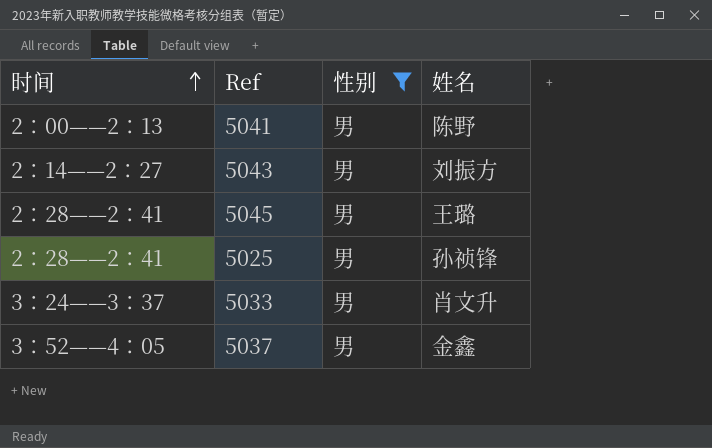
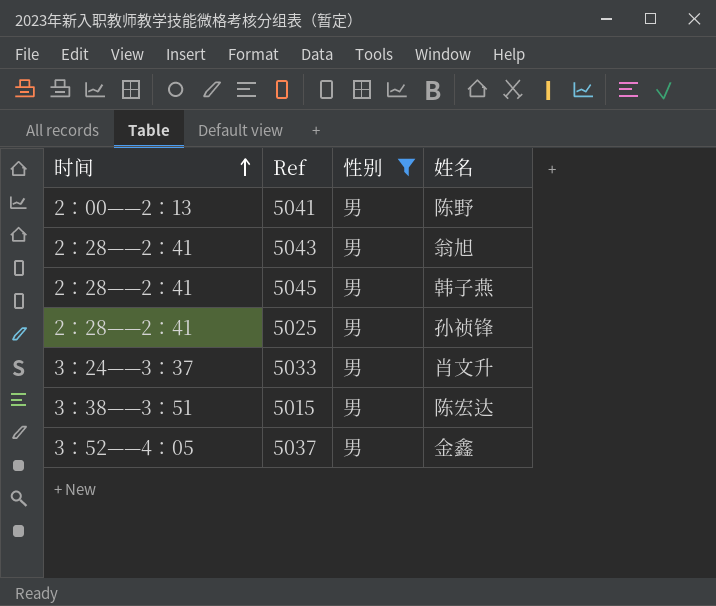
5043 | 时间: 2：14——2：27 -> 2：28——2：41
5043 | 姓名: 刘振方 -> 翁旭
5045 | 姓名: 王璐 -> 韩子燕
row 5015: none -> 3：38——3：51 | 男 | 陈宏达

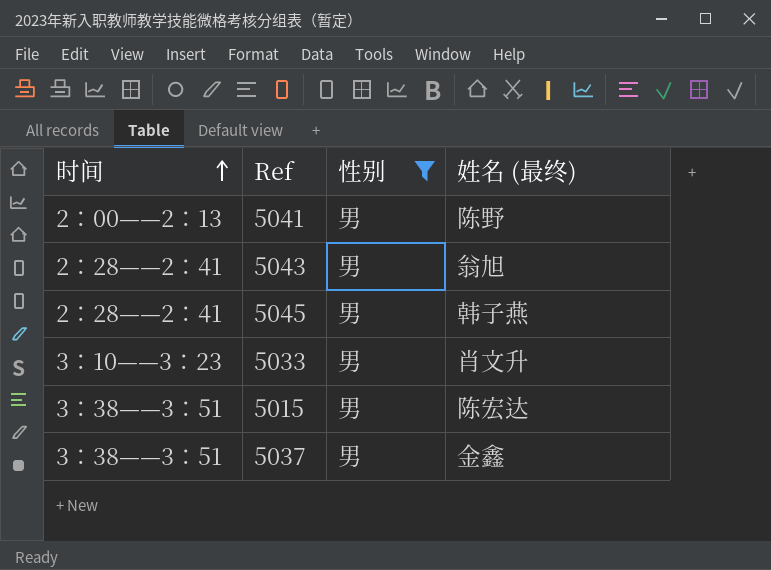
column name: 姓名 -> 姓名 (最终)
row 5025: 2：28——2：41 | 男 | 孙祯锋 -> none
5033 | 时间: 3：24——3：37 -> 3：10——3：23
5037 | 时间: 3：52——4：05 -> 3：38——3：51

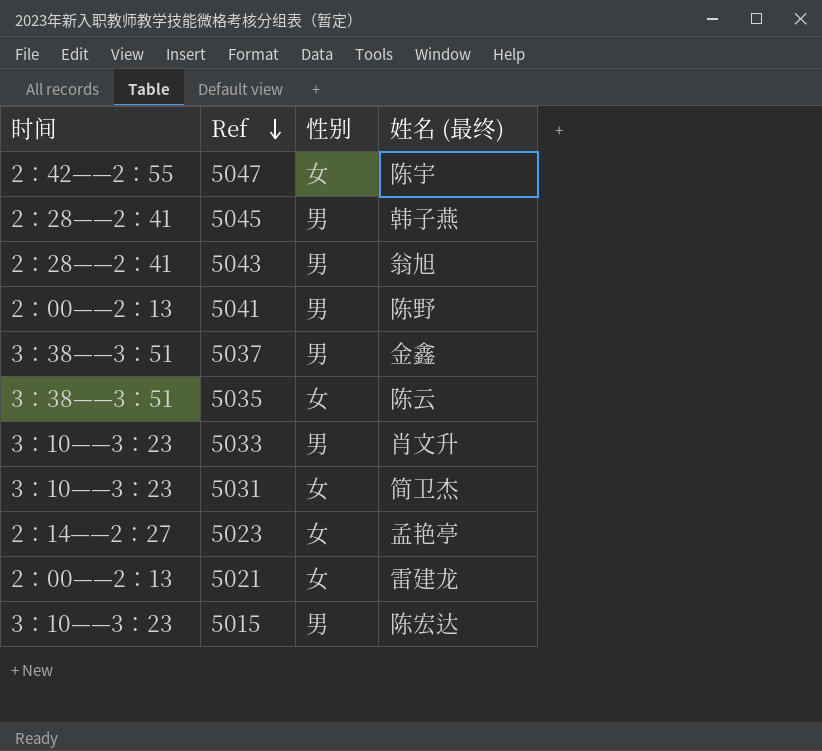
filter: 性别 = 男 -> none
row order: 时间 ascending -> Ref descending
5015 | 时间: 3：38——3：51 -> 3：10——3：23

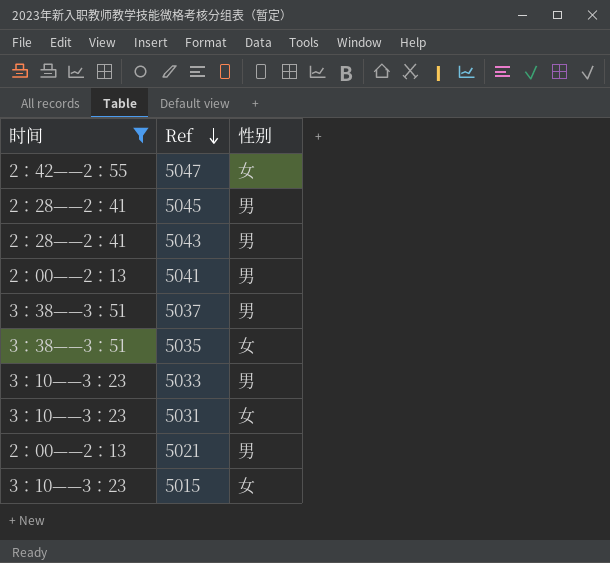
filter: none -> 时间 != 2：14——2：27
column 姓名 (最终) | position: 4 -> none
5021 | 性别: 女 -> 男
5015 | 性别: 男 -> 女

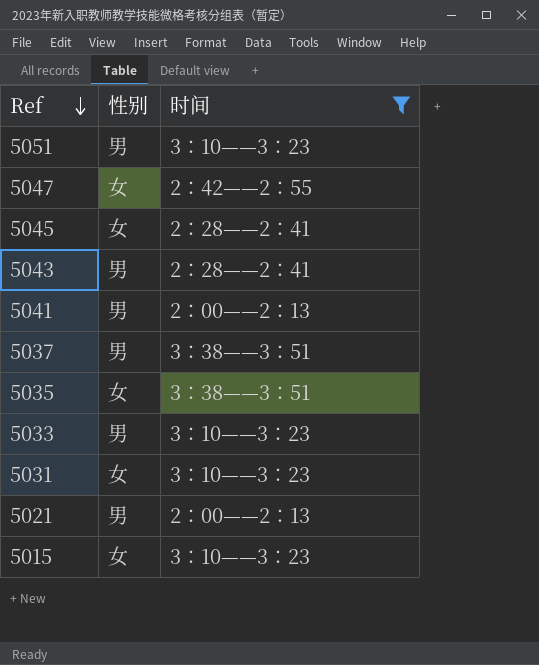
column 时间 | position: 1 -> 3
row 5051: none -> 男 | 3：10——3：23
5045 | 性别: 男 -> 女

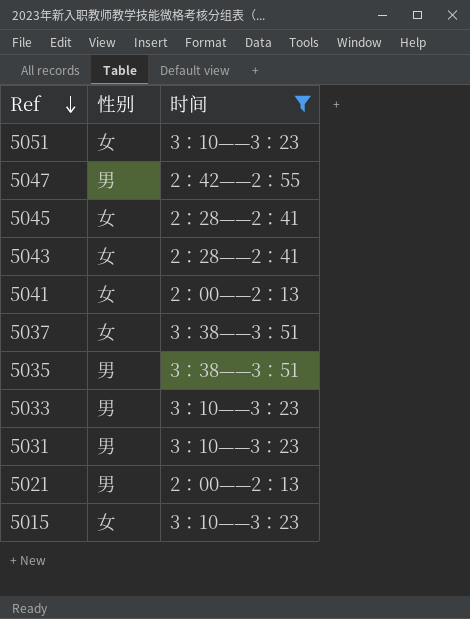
5051 | 性别: 男 -> 女
5047 | 性别: 女 -> 男
5043 | 性别: 男 -> 女
5041 | 性别: 男 -> 女
5037 | 性别: 男 -> 女
5035 | 性别: 女 -> 男
5031 | 性别: 女 -> 男

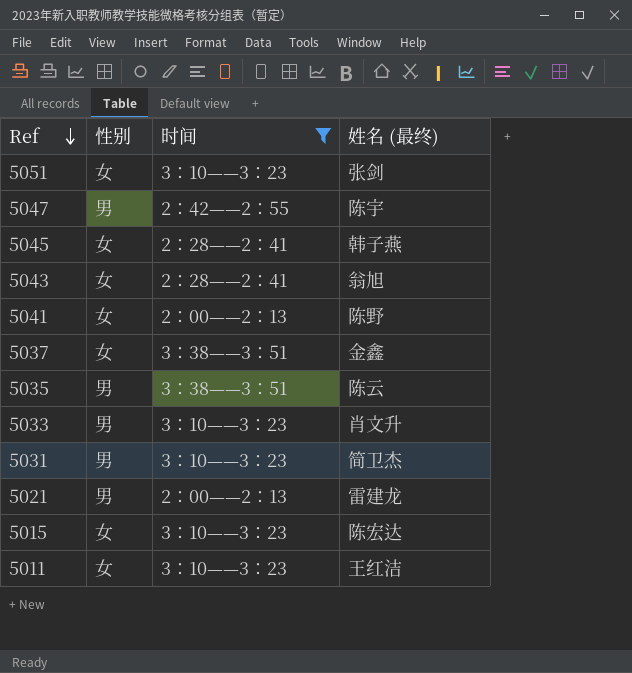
column 姓名 (最终) | position: none -> 4
row 5011: none -> 女 | 3：10——3：23 | 王红洁

